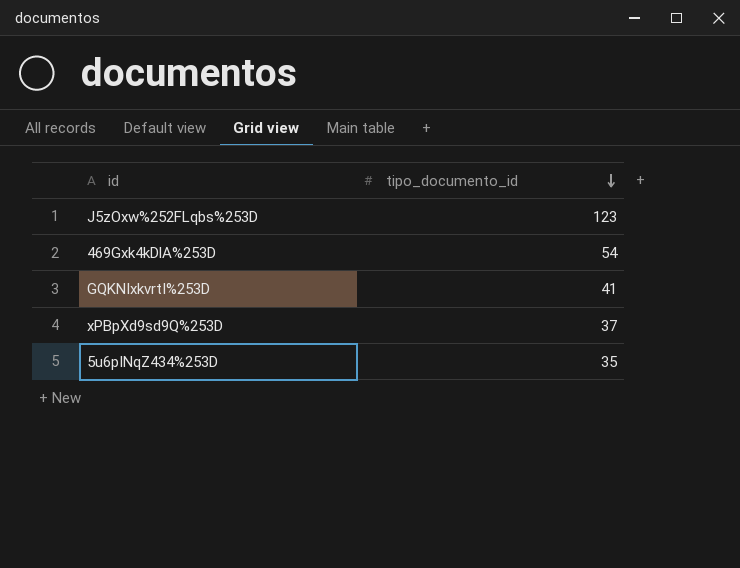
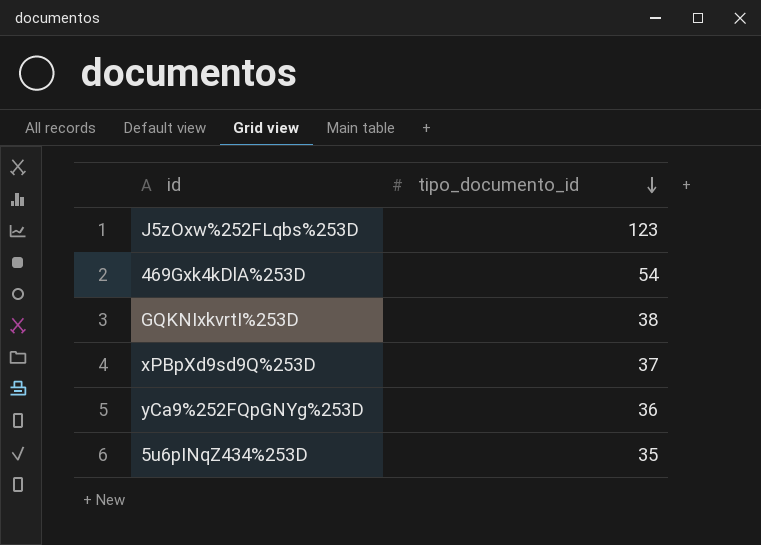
GQKNIxkvrtI%253D | tipo_documento_id: 41 -> 38
row yCa9%252FQpGNYg%253D: none -> 36

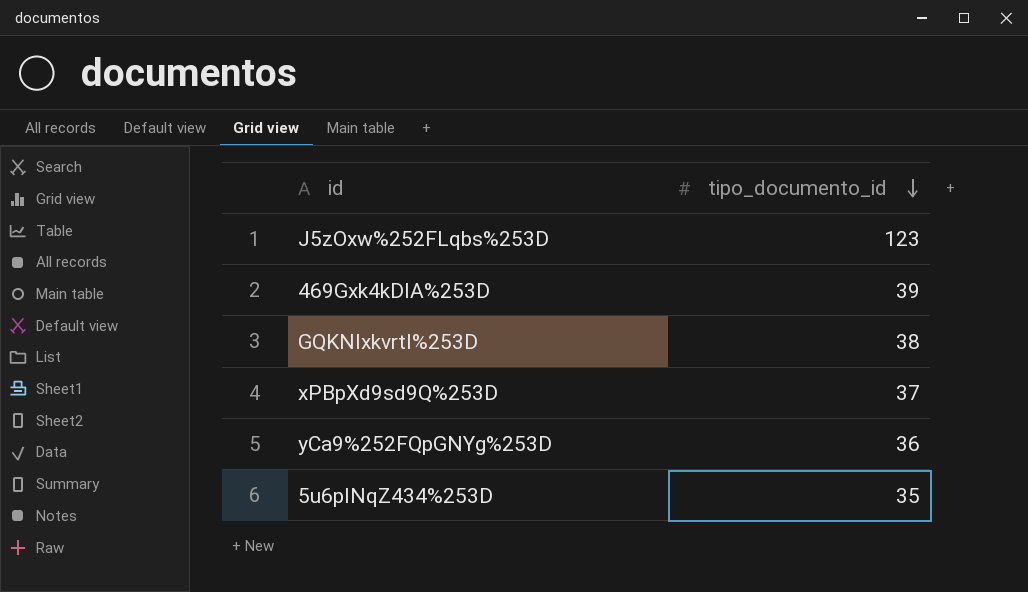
469Gxk4kDlA%253D | tipo_documento_id: 54 -> 39

